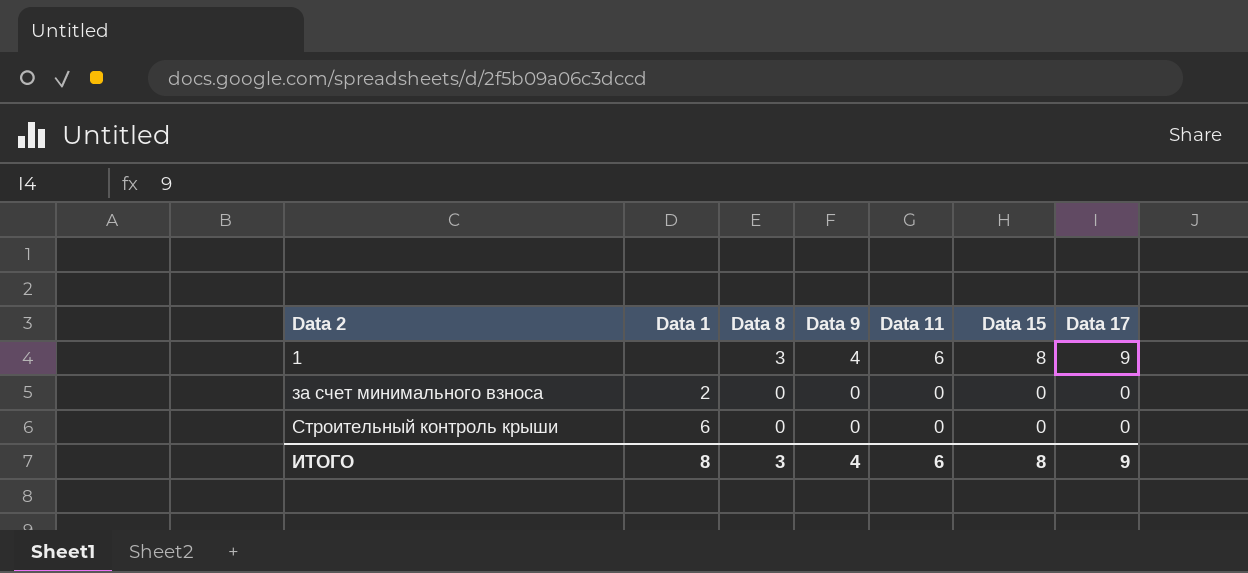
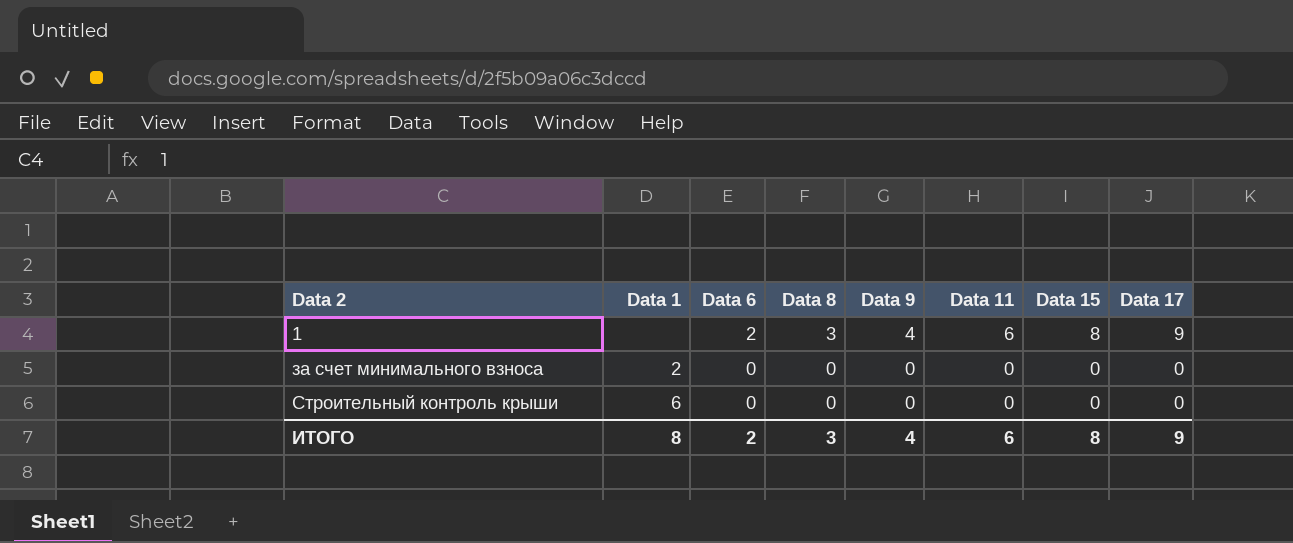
column Data 6 | position: none -> 3

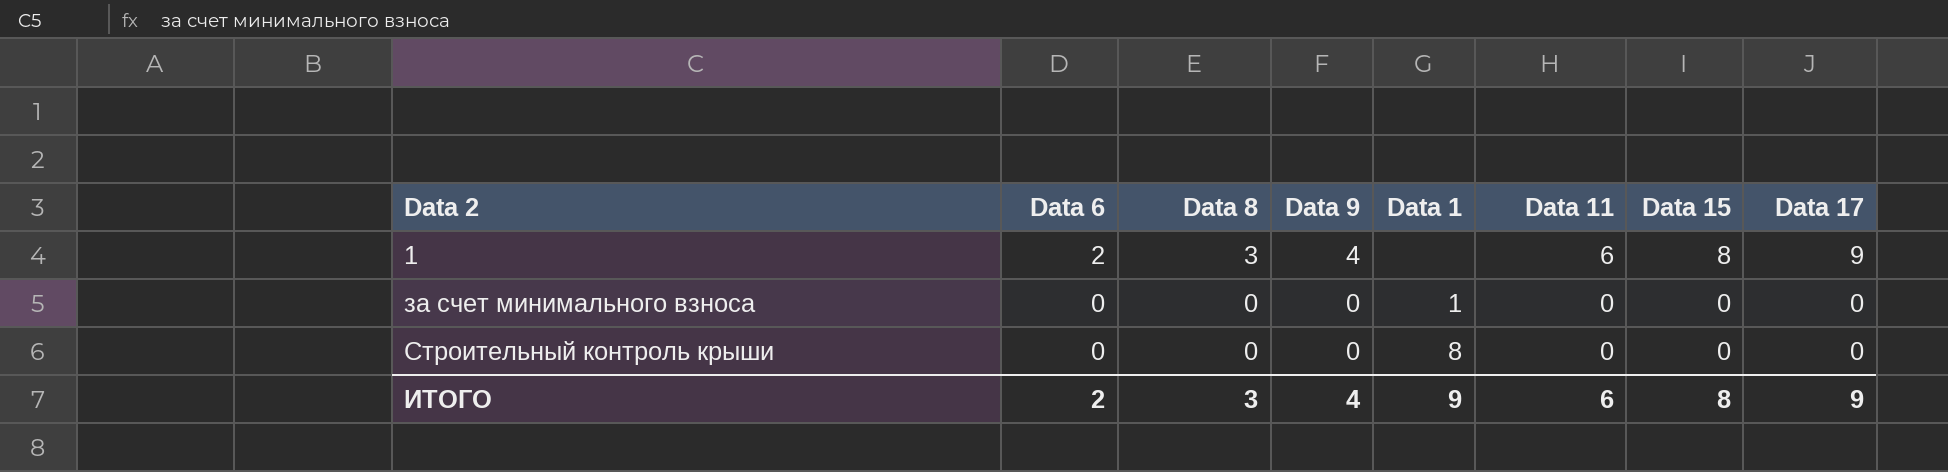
column Data 1 | position: 2 -> 5
за счет минимального взноса | Data 1: 2 -> 1
Строительный контроль крыши | Data 1: 6 -> 8
ИТОГО | Data 1: 8 -> 9

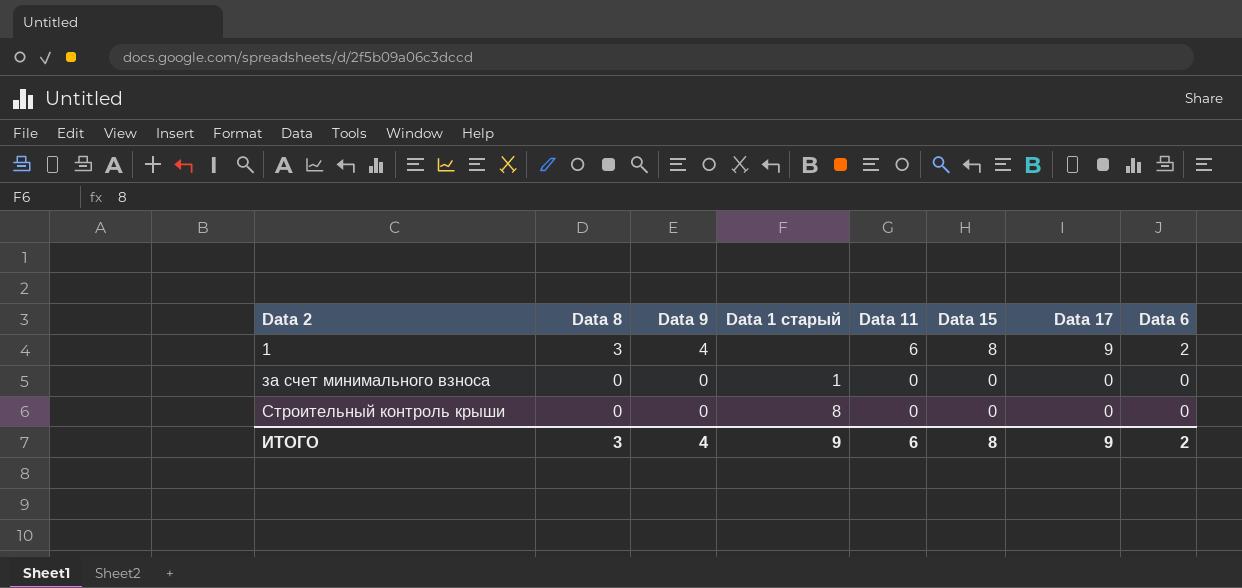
column name: Data 1 -> Data 1 старый
column Data 6 | position: 2 -> 8

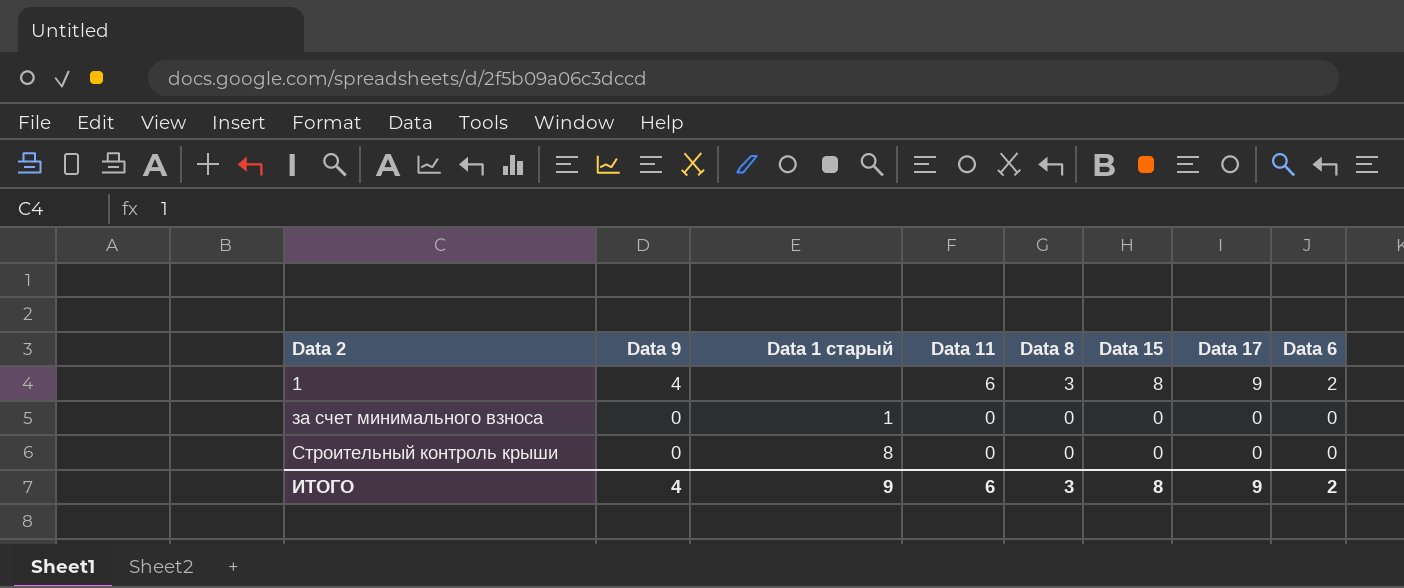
column Data 8 | position: 2 -> 5

